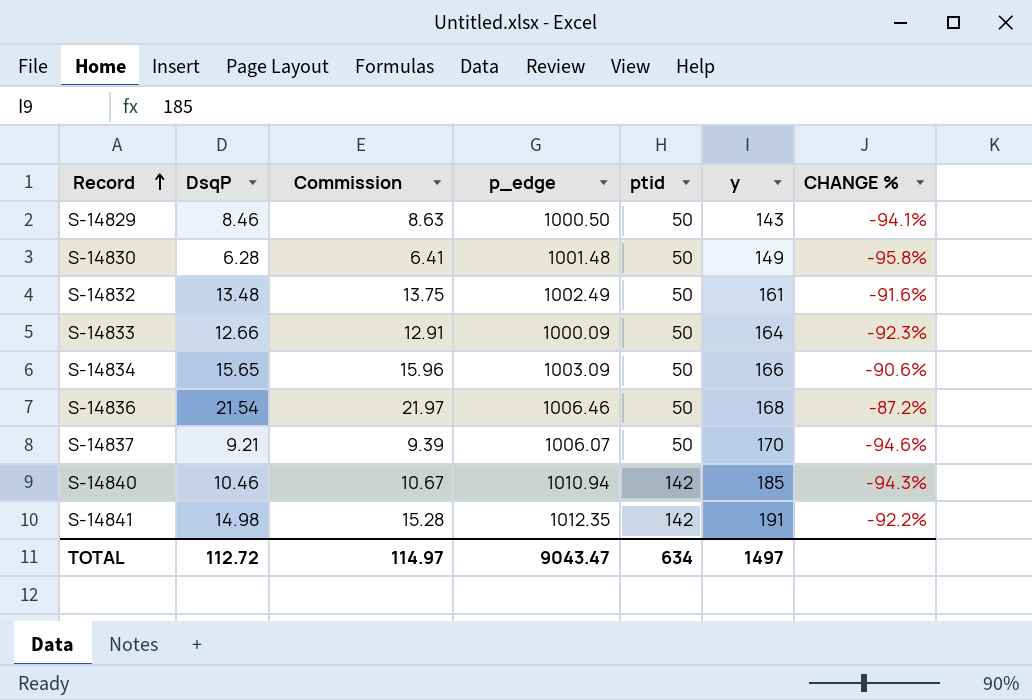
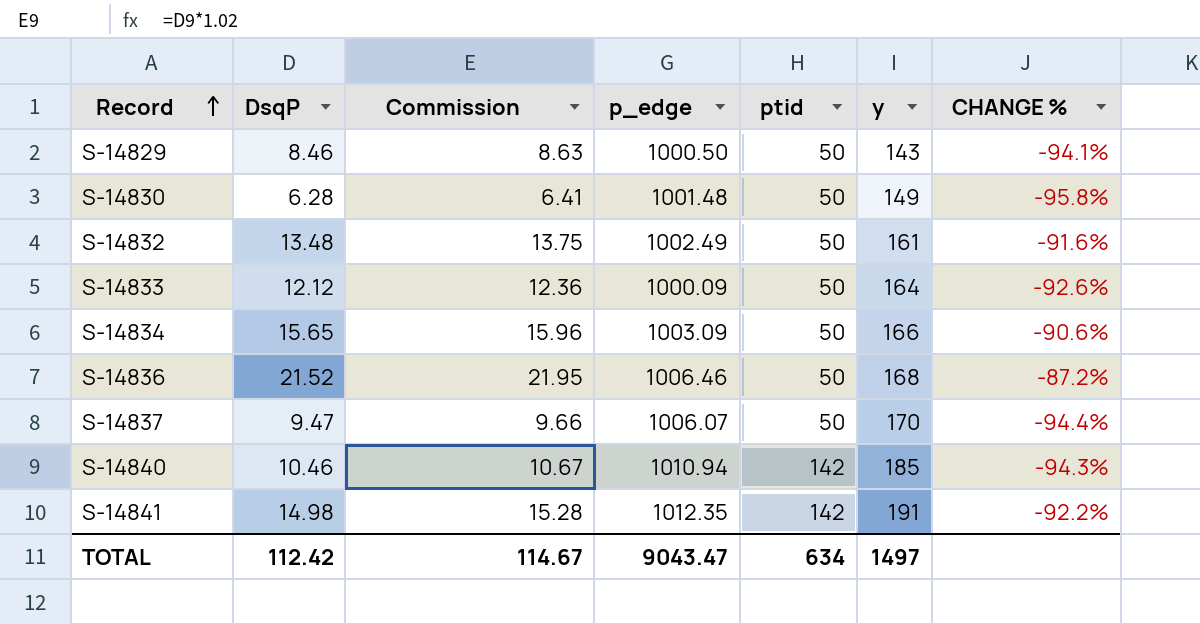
S-14833 | DsqP: 12.66 -> 12.12
S-14833 | Commission: 12.91 -> 12.36
S-14833 | CHANGE %: -92.3% -> -92.6%
S-14836 | DsqP: 21.54 -> 21.52
S-14836 | Commission: 21.97 -> 21.95
S-14837 | DsqP: 9.21 -> 9.47
S-14837 | Commission: 9.39 -> 9.66
S-14837 | CHANGE %: -94.6% -> -94.4%
TOTAL | DsqP: 112.72 -> 112.42
TOTAL | Commission: 114.97 -> 114.67

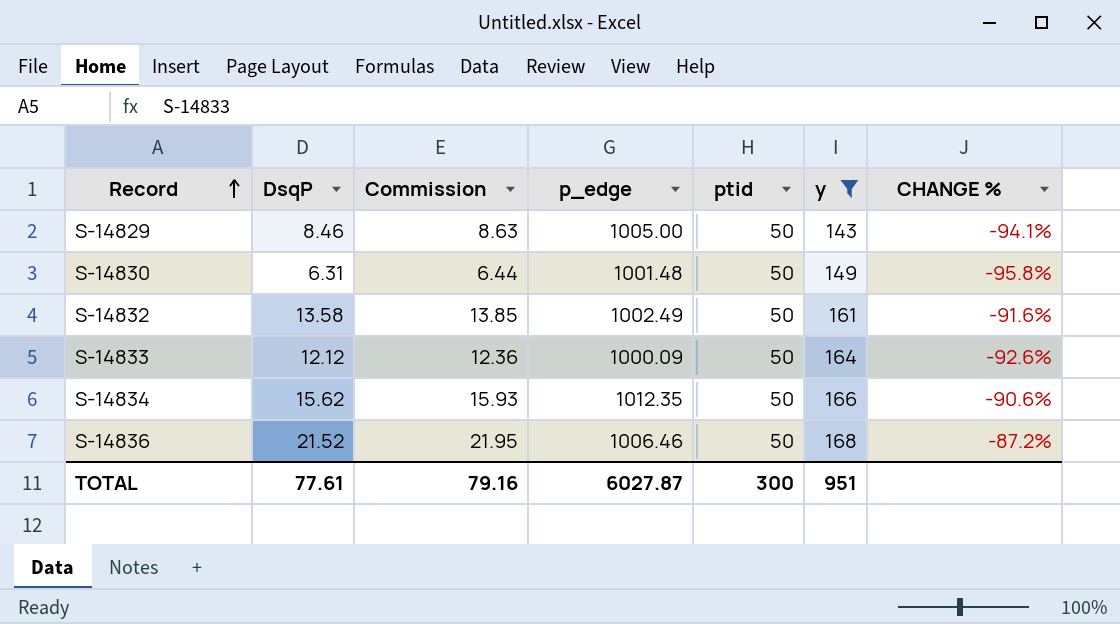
filter: none -> y <= 168
S-14829 | p_edge: 1000.50 -> 1005.00
S-14830 | DsqP: 6.28 -> 6.31
S-14830 | Commission: 6.41 -> 6.44
S-14832 | DsqP: 13.48 -> 13.58
S-14832 | Commission: 13.75 -> 13.85
S-14834 | DsqP: 15.65 -> 15.62
S-14834 | Commission: 15.96 -> 15.93
S-14834 | p_edge: 1003.09 -> 1012.35
TOTAL | DsqP: 112.42 -> 77.61
TOTAL | Commission: 114.67 -> 79.16
TOTAL | p_edge: 9043.47 -> 6027.87
TOTAL | ptid: 634 -> 300
TOTAL | y: 1497 -> 951

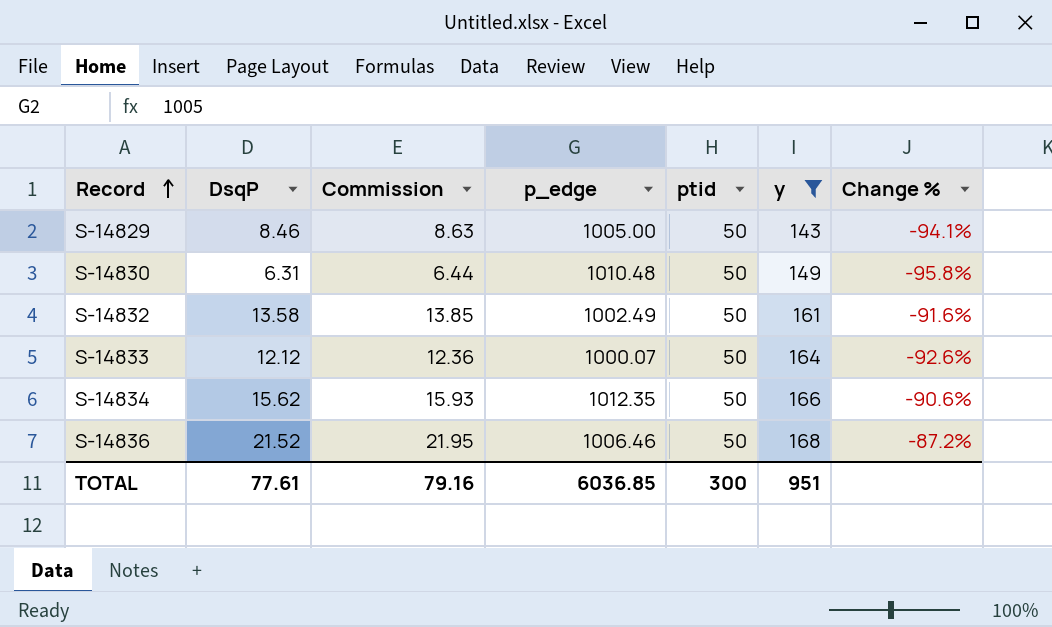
column name: CHANGE % -> Change %
S-14830 | p_edge: 1001.48 -> 1010.48
S-14833 | p_edge: 1000.09 -> 1000.07
TOTAL | p_edge: 6027.87 -> 6036.85

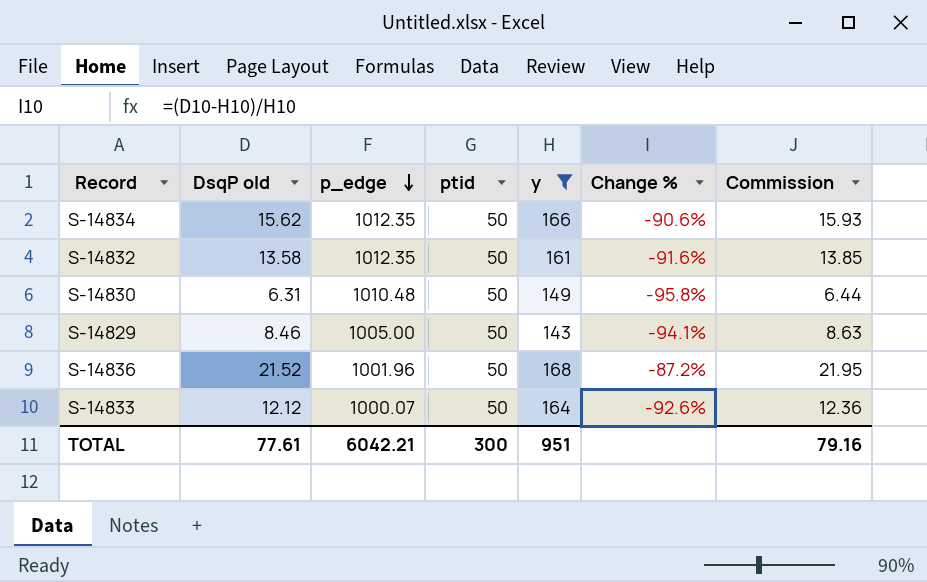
row order: Record ascending -> p_edge descending
column name: DsqP -> DsqP old
column Commission | position: 3 -> 7
S-14832 | p_edge: 1002.49 -> 1012.35
S-14836 | p_edge: 1006.46 -> 1001.96
TOTAL | p_edge: 6036.85 -> 6042.21

